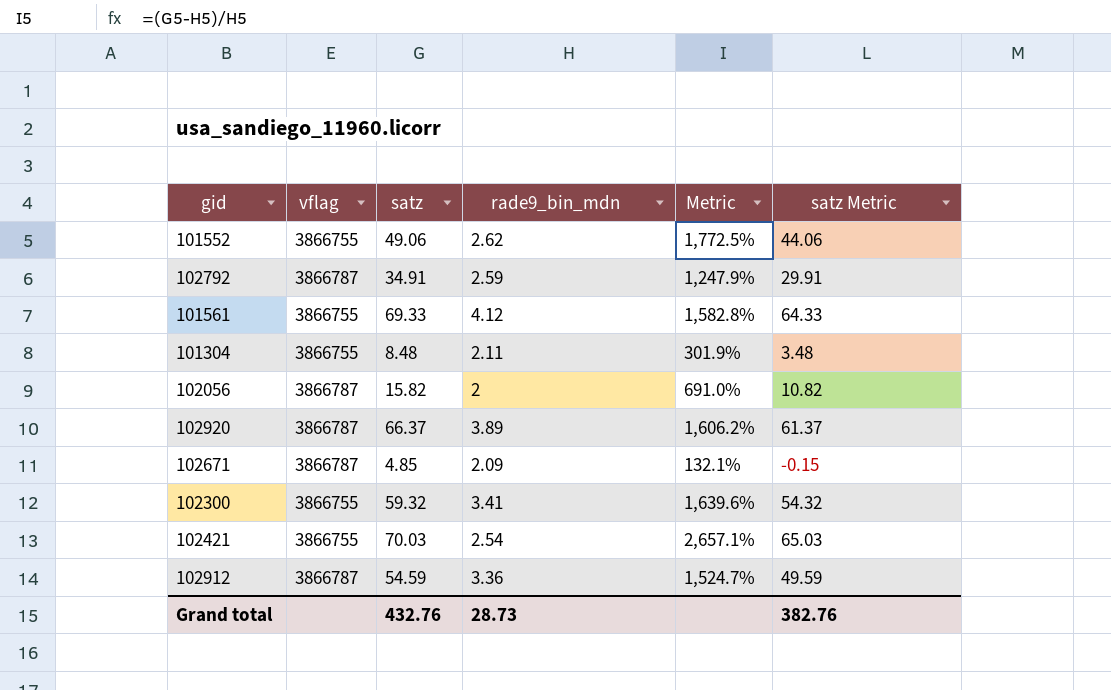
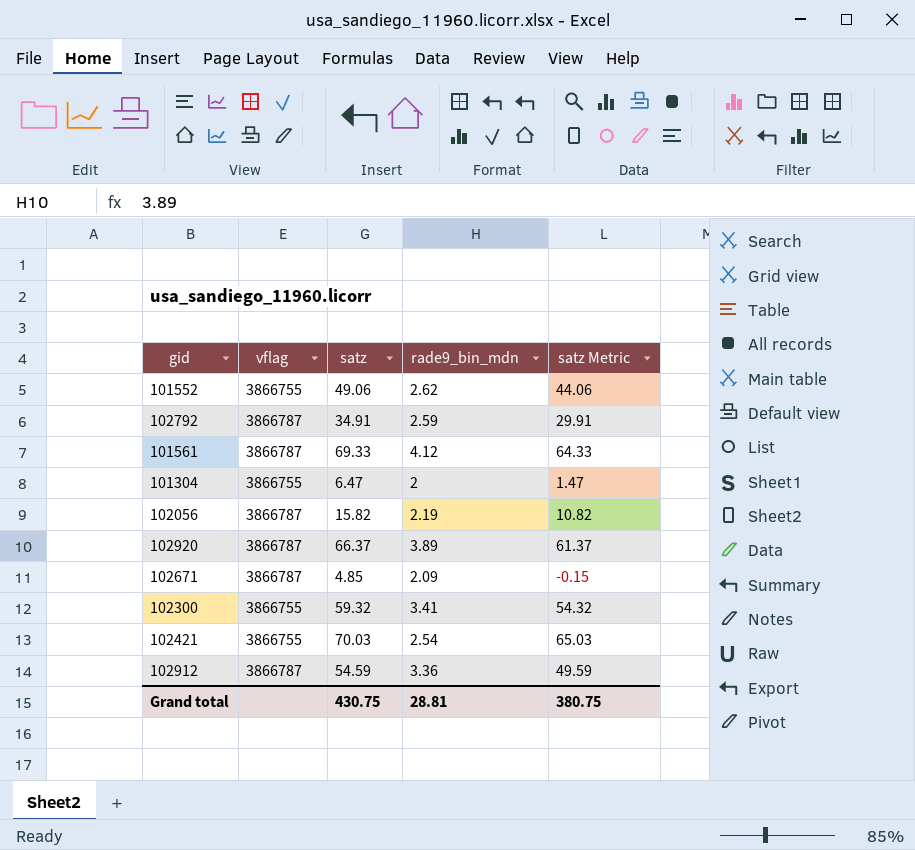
column Metric | formula: ([satz] - [rade9_bin_mdn]) / [rade9_bin_mdn] -> none
101561 | vflag: 3866755 -> 3866787
101304 | satz: 8.48 -> 6.47
101304 | rade9_bin_mdn: 2.11 -> 2
101304 | satz Metric: 3.48 -> 1.47
102056 | rade9_bin_mdn: 2 -> 2.19
Grand total | satz: 432.76 -> 430.75
Grand total | rade9_bin_mdn: 28.73 -> 28.81
Grand total | satz Metric: 382.76 -> 380.75

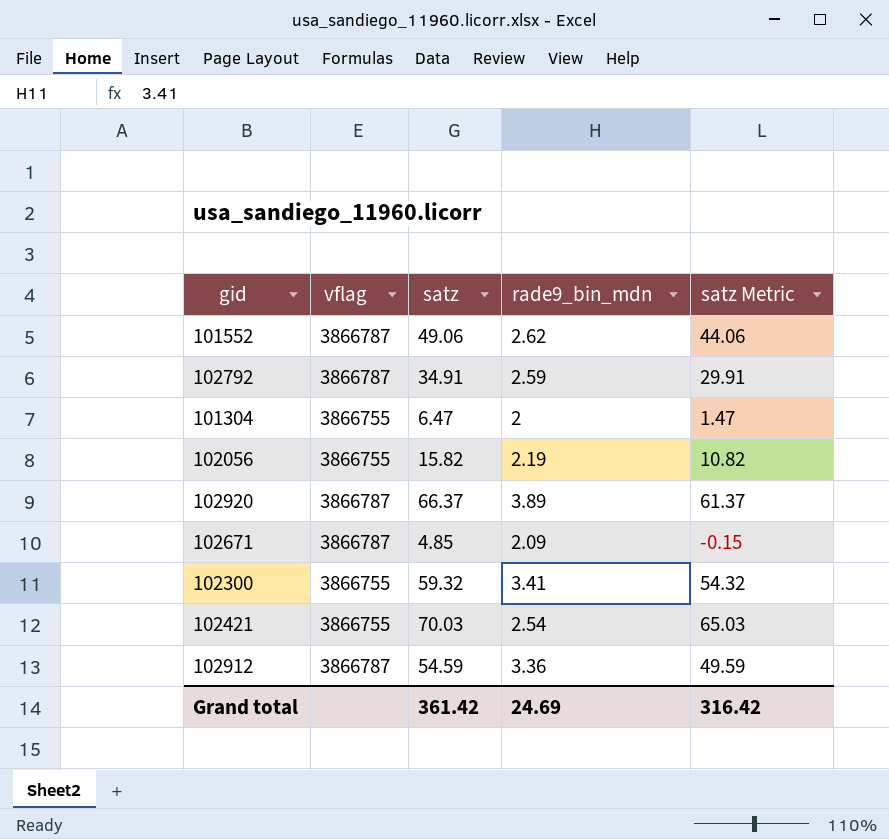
row 101561: 3866787 | 69.33 | 4.12 | 64.33 -> none
101552 | vflag: 3866755 -> 3866787
102056 | vflag: 3866787 -> 3866755
Grand total | satz: 430.75 -> 361.42
Grand total | rade9_bin_mdn: 28.81 -> 24.69
Grand total | satz Metric: 380.75 -> 316.42

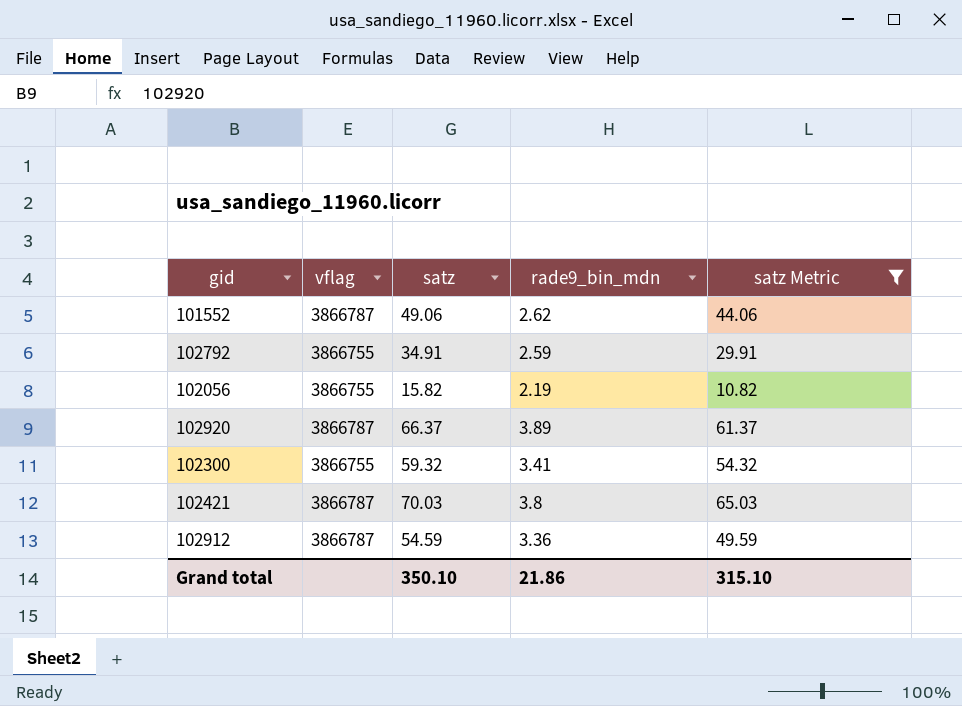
filter: none -> satz Metric >= 10.82
102792 | vflag: 3866787 -> 3866755
102421 | vflag: 3866755 -> 3866787
102421 | rade9_bin_mdn: 2.54 -> 3.8
Grand total | satz: 361.42 -> 350.10
Grand total | rade9_bin_mdn: 24.69 -> 21.86
Grand total | satz Metric: 316.42 -> 315.10

